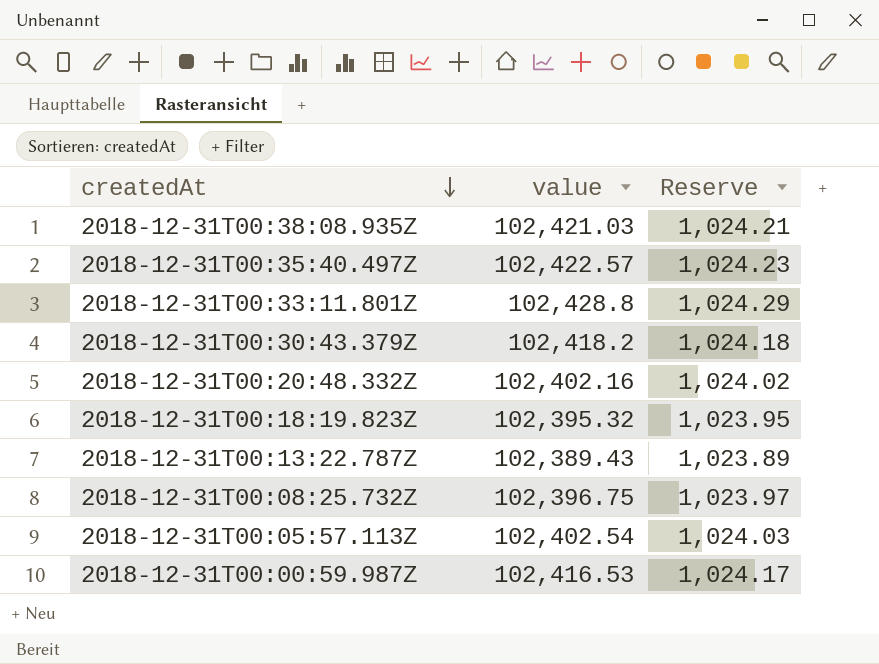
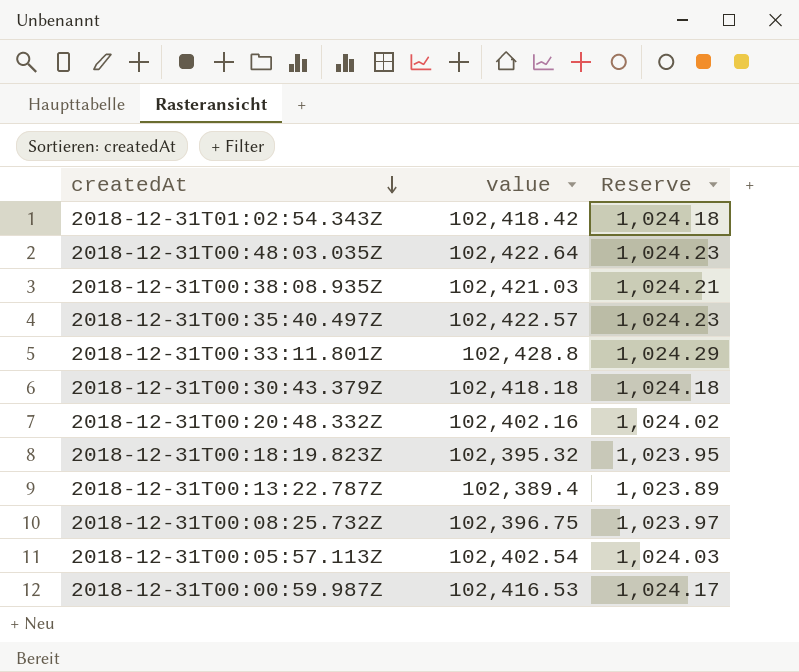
row 2018-12-31T01:02:54.343Z: none -> 102,418.42 | 1,024.18
row 2018-12-31T00:48:03.035Z: none -> 102,422.64 | 1,024.23
2018-12-31T00:30:43.379Z | value: 102,418.2 -> 102,418.18
2018-12-31T00:13:22.787Z | value: 102,389.43 -> 102,389.4

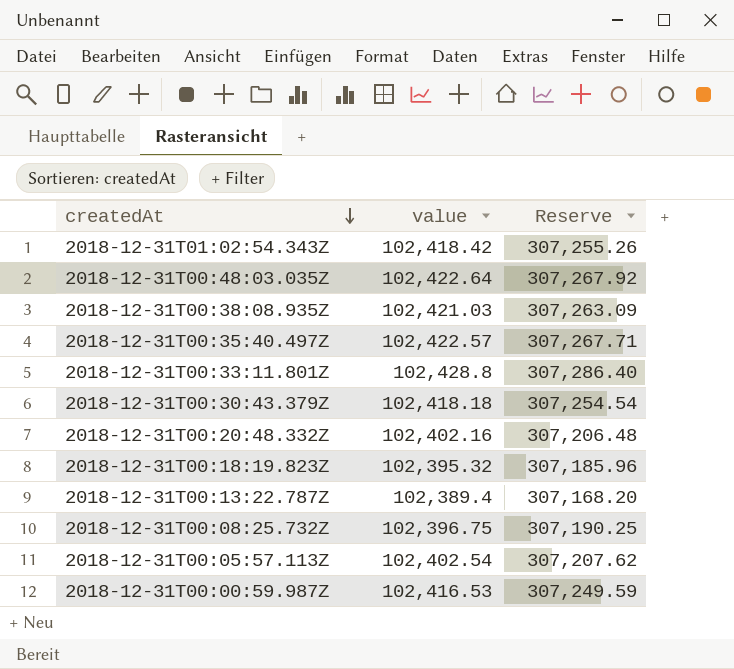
column Reserve | formula: [value] * 0.01 -> [value] * 3

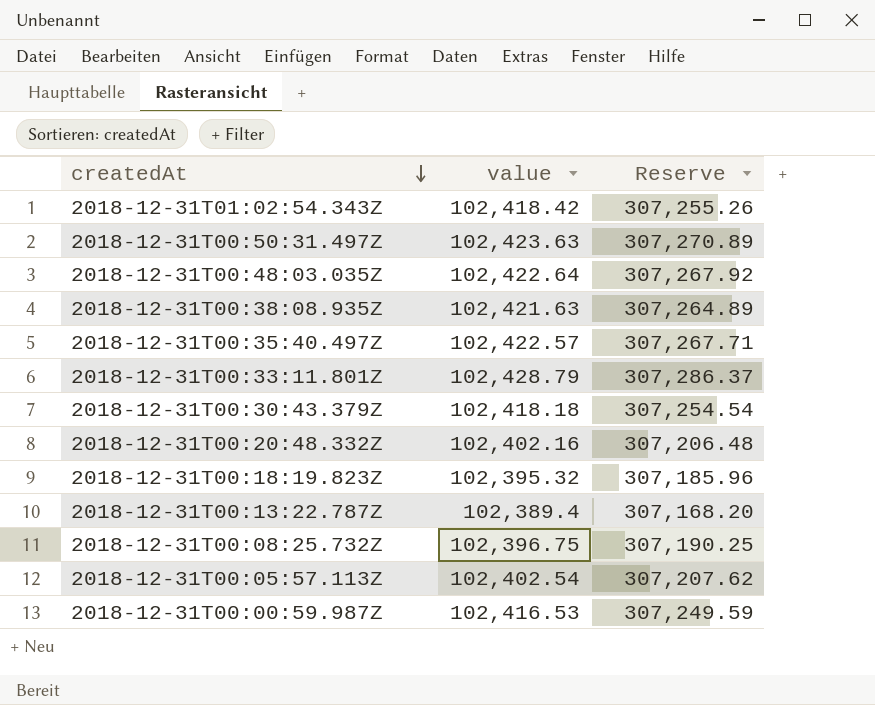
row 2018-12-31T00:50:31.497Z: none -> 102,423.63 | 307,270.89
2018-12-31T00:38:08.935Z | value: 102,421.03 -> 102,421.63
2018-12-31T00:38:08.935Z | Reserve: 307,263.09 -> 307,264.89
2018-12-31T00:33:11.801Z | value: 102,428.8 -> 102,428.79
2018-12-31T00:33:11.801Z | Reserve: 307,286.40 -> 307,286.37

